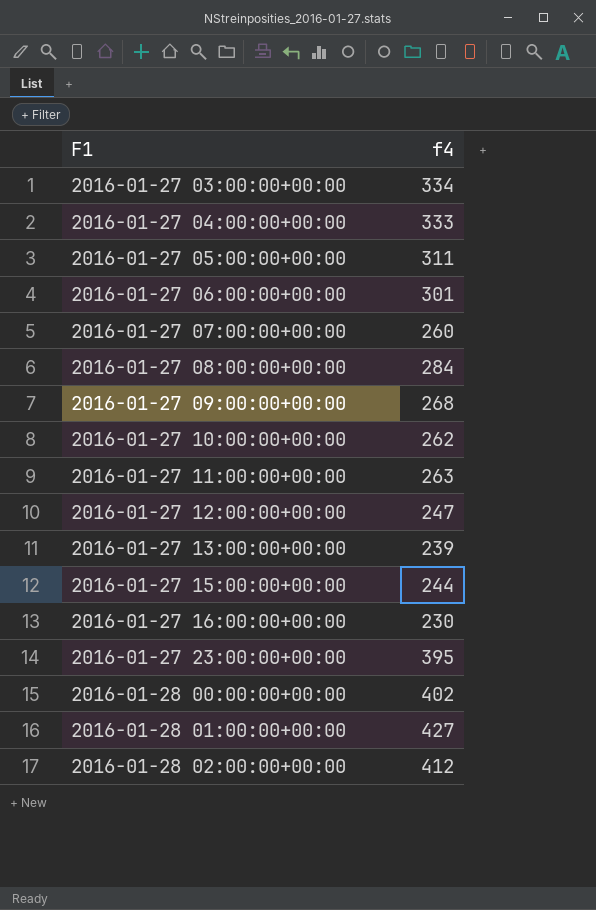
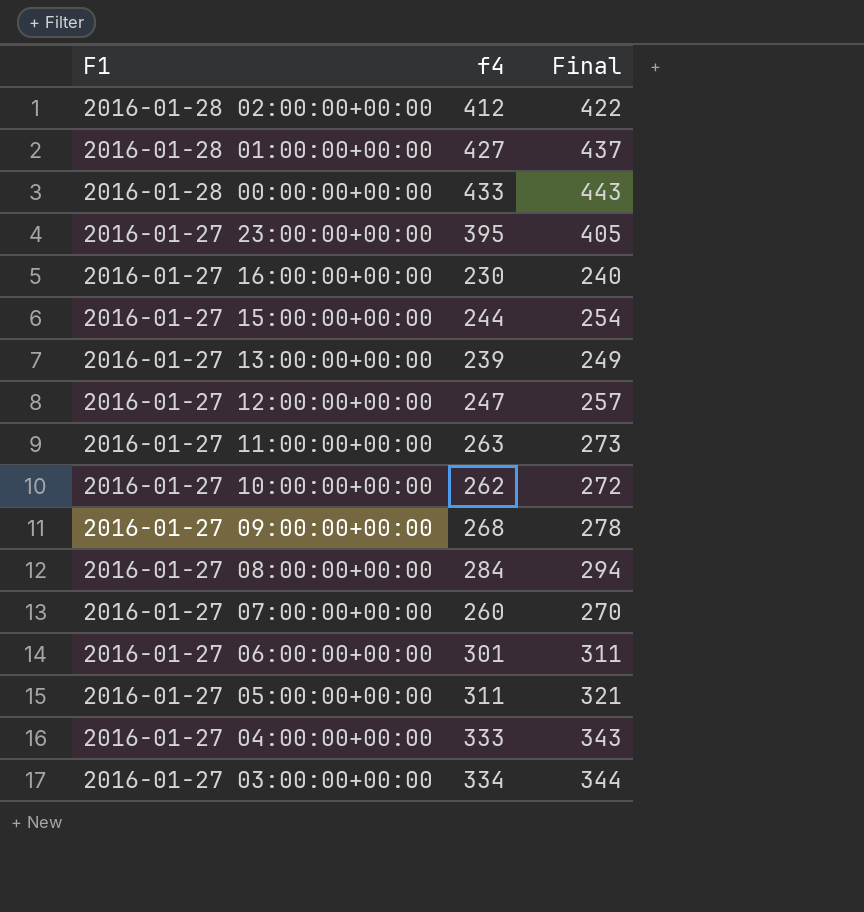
row order: F1 ascending -> F1 descending
column Final | formula: none -> [f4] + 10
2016-01-28 00:00:00+00:00 | f4: 402 -> 433

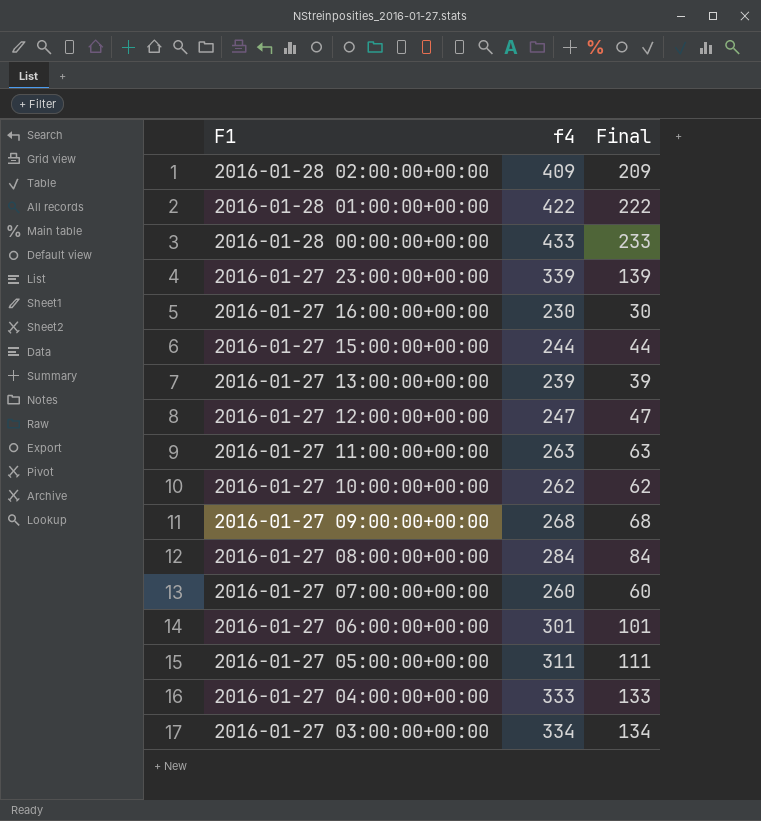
column Final | formula: [f4] + 10 -> [f4] - 200
2016-01-28 02:00:00+00:00 | f4: 412 -> 409
2016-01-28 01:00:00+00:00 | f4: 427 -> 422
2016-01-27 23:00:00+00:00 | f4: 395 -> 339

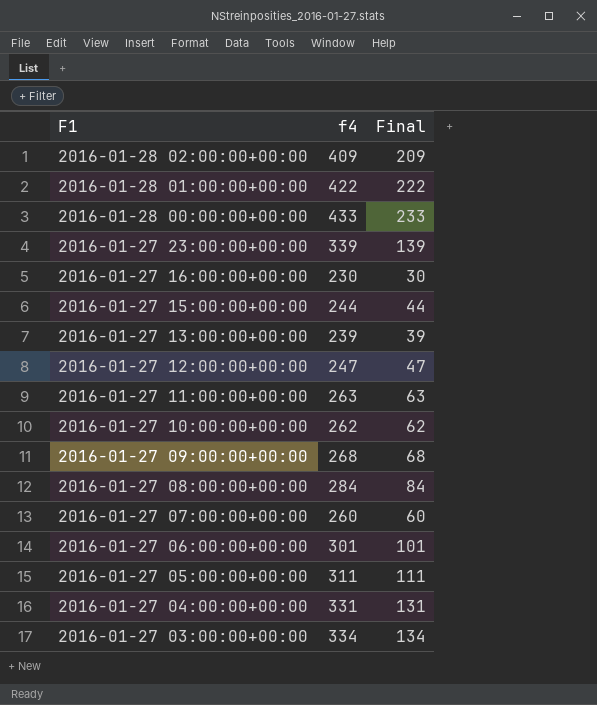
2016-01-27 04:00:00+00:00 | f4: 333 -> 331
2016-01-27 04:00:00+00:00 | Final: 133 -> 131

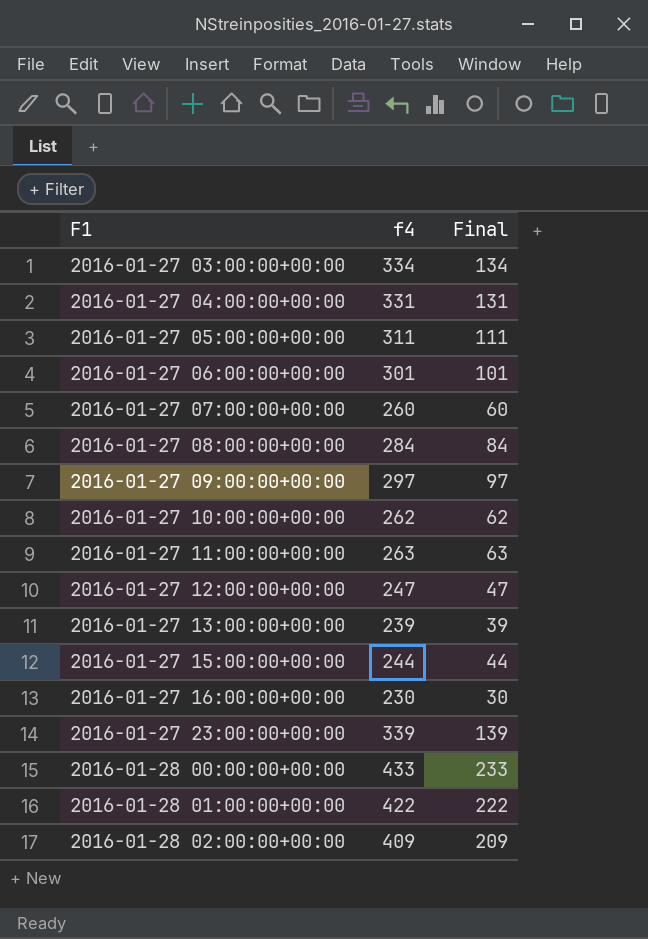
row order: F1 descending -> F1 ascending
2016-01-27 09:00:00+00:00 | f4: 268 -> 297
2016-01-27 09:00:00+00:00 | Final: 68 -> 97

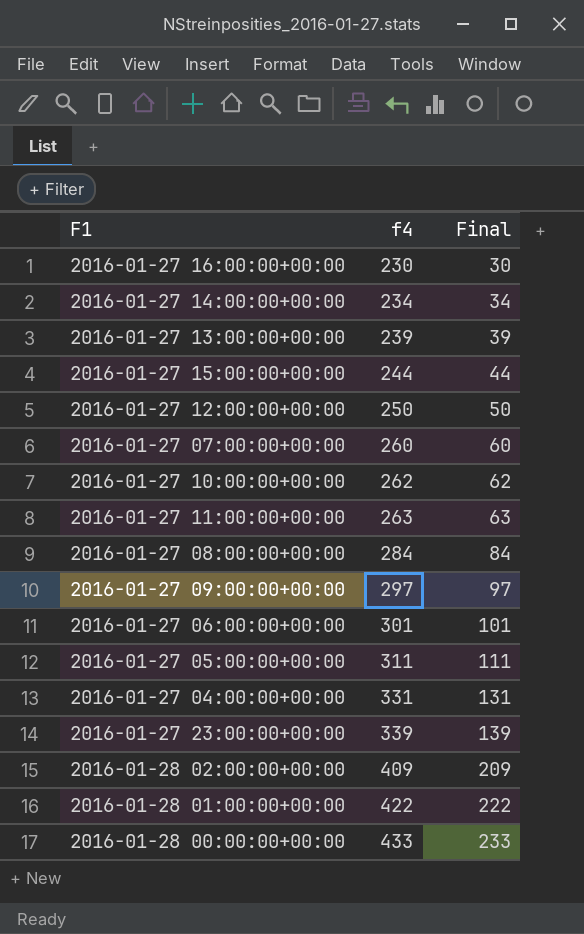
row order: F1 ascending -> f4 ascending
row 2016-01-27 03:00:00+00:00: 334 | 134 -> none
row 2016-01-27 14:00:00+00:00: none -> 234 | 34
2016-01-27 12:00:00+00:00 | f4: 247 -> 250
2016-01-27 12:00:00+00:00 | Final: 47 -> 50

